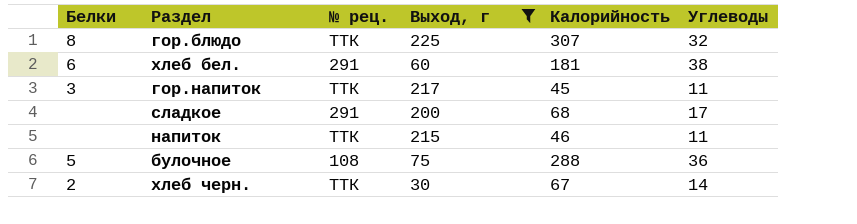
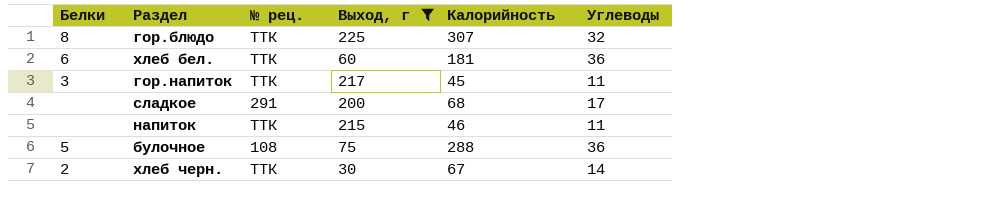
хлеб бел. | № рец.: 291 -> ТТК
хлеб бел. | Углеводы: 38 -> 36

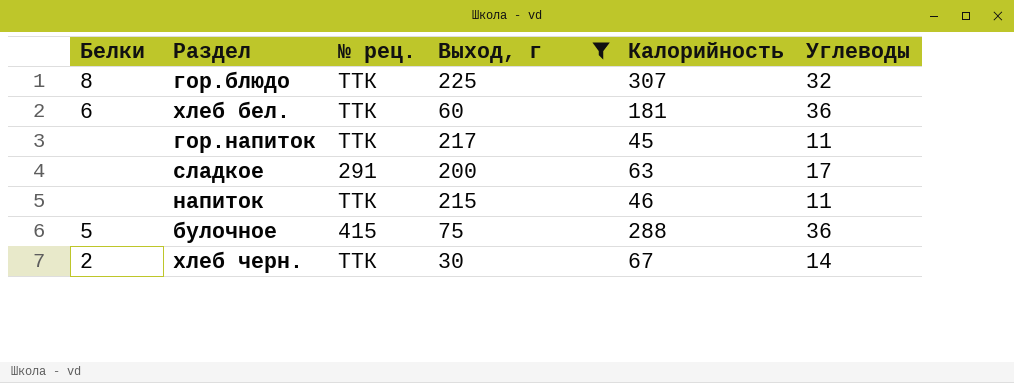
гор.напиток | Белки: 3 -> none
сладкое | Калорийность: 68 -> 63
булочное | № рец.: 108 -> 415

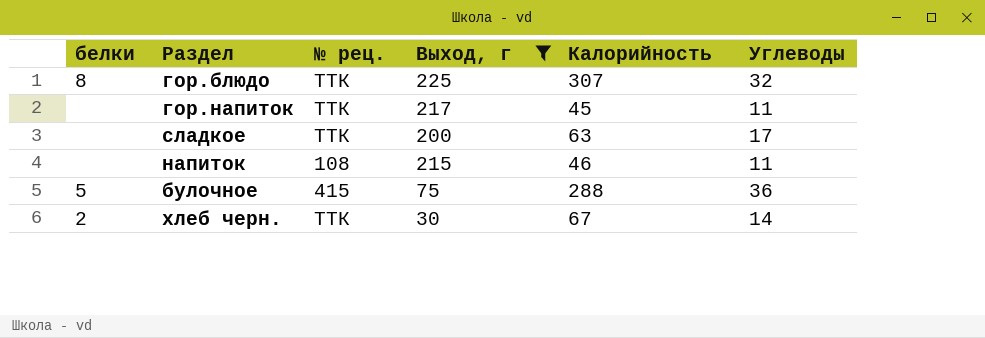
column name: Белки -> белки
row хлеб бел.: 6 | ТТК | 60 | 181 | 36 -> none
сладкое | № рец.: 291 -> ТТК
напиток | № рец.: ТТК -> 108

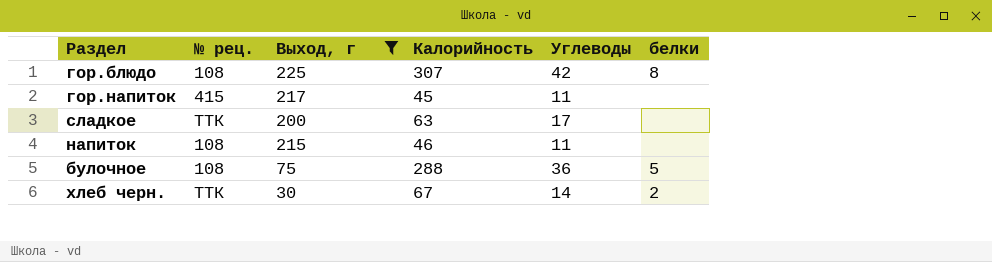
column белки | position: 1 -> 6
гор.блюдо | № рец.: ТТК -> 108
гор.блюдо | Углеводы: 32 -> 42
гор.напиток | № рец.: ТТК -> 415
булочное | № рец.: 415 -> 108

